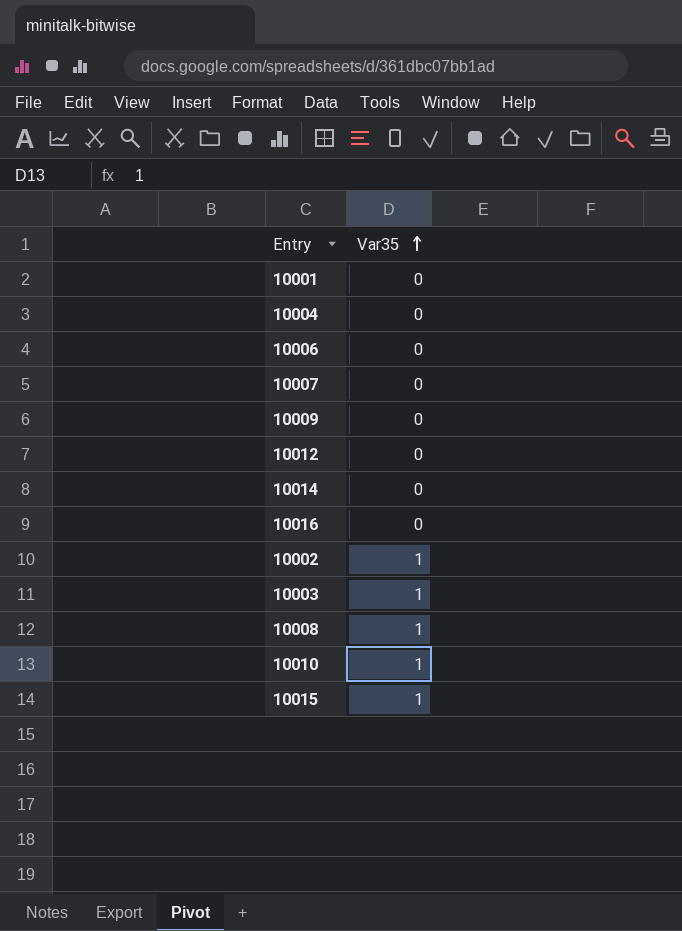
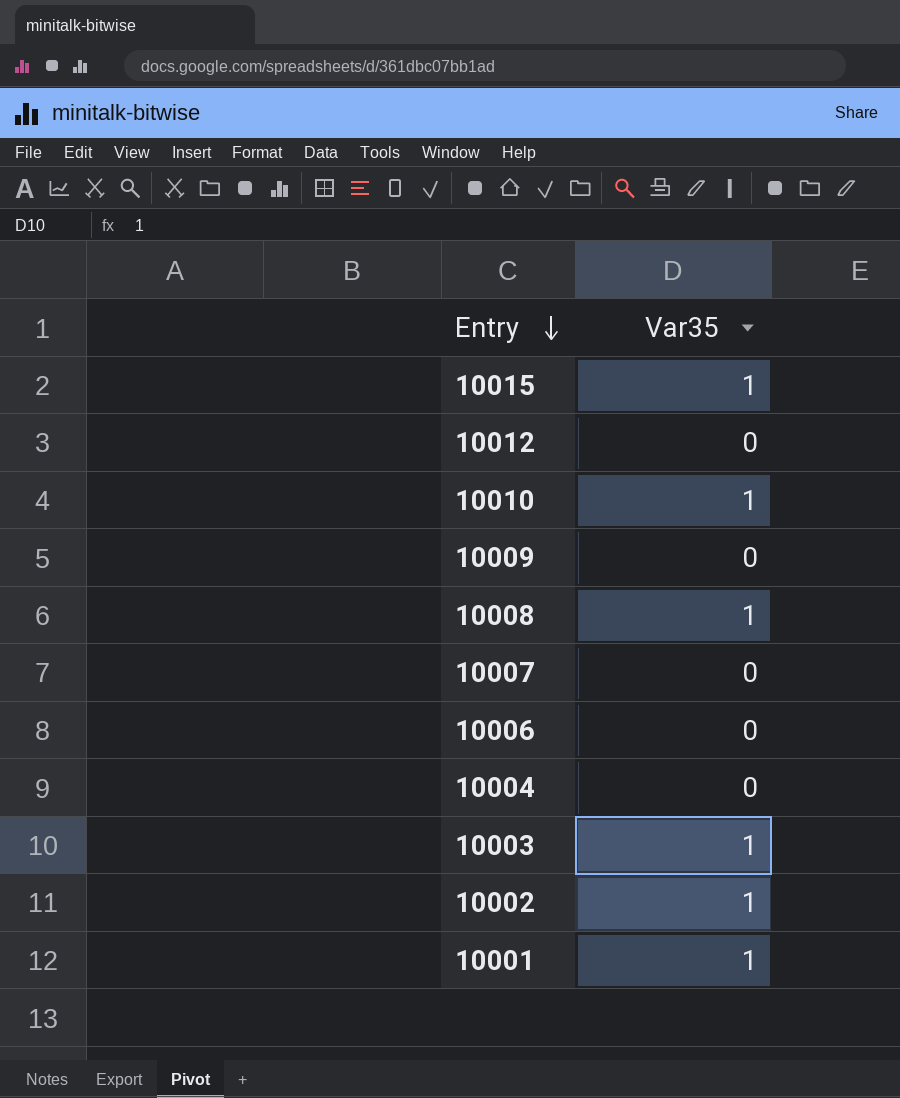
row order: Var35 ascending -> Entry descending
row 10014: 0 -> none
row 10016: 0 -> none
10001 | Var35: 0 -> 1

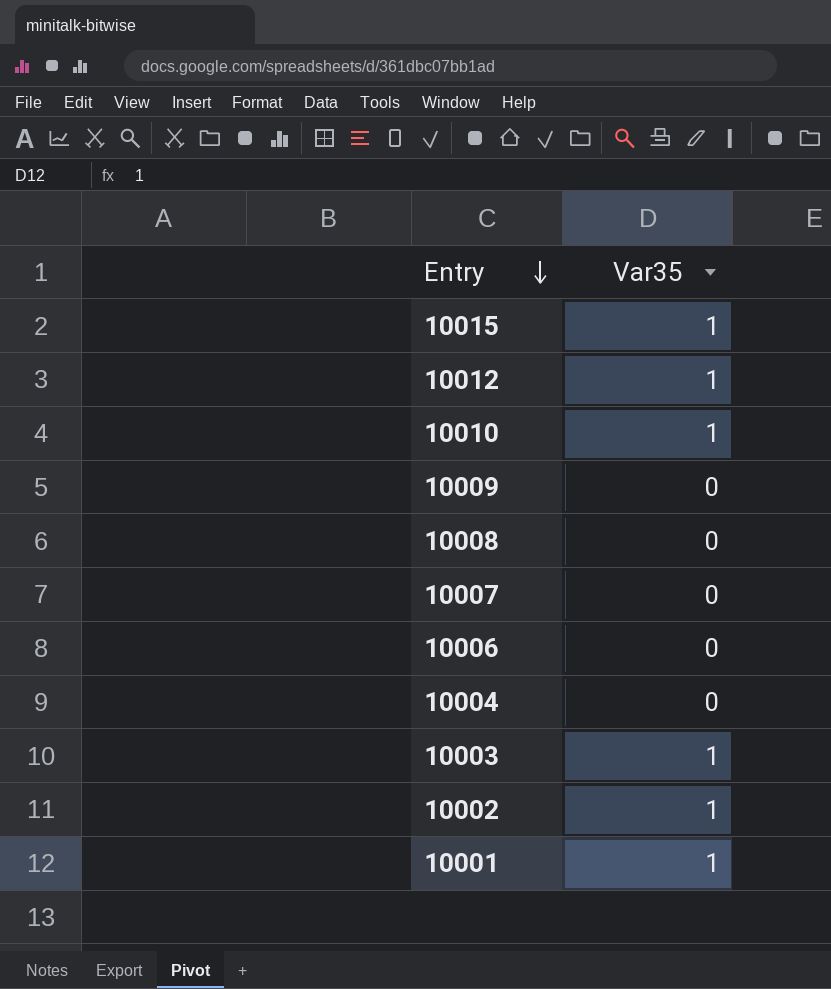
10012 | Var35: 0 -> 1
10008 | Var35: 1 -> 0

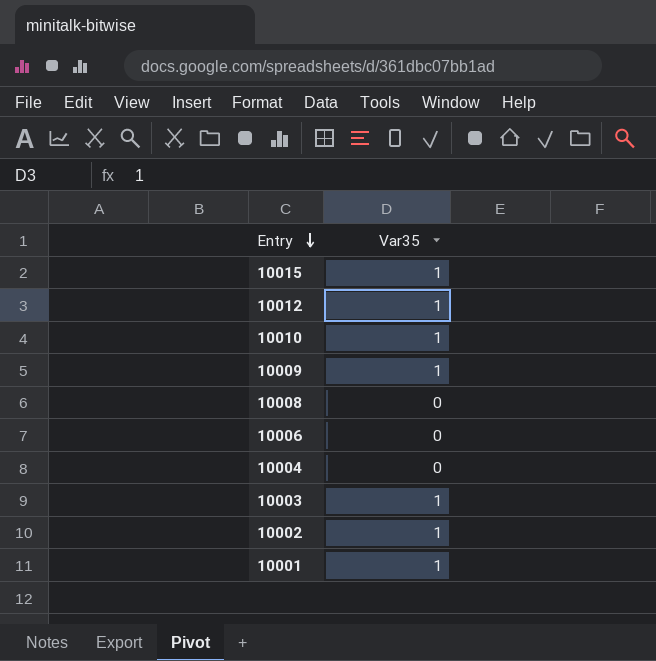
row 10007: 0 -> none
10009 | Var35: 0 -> 1

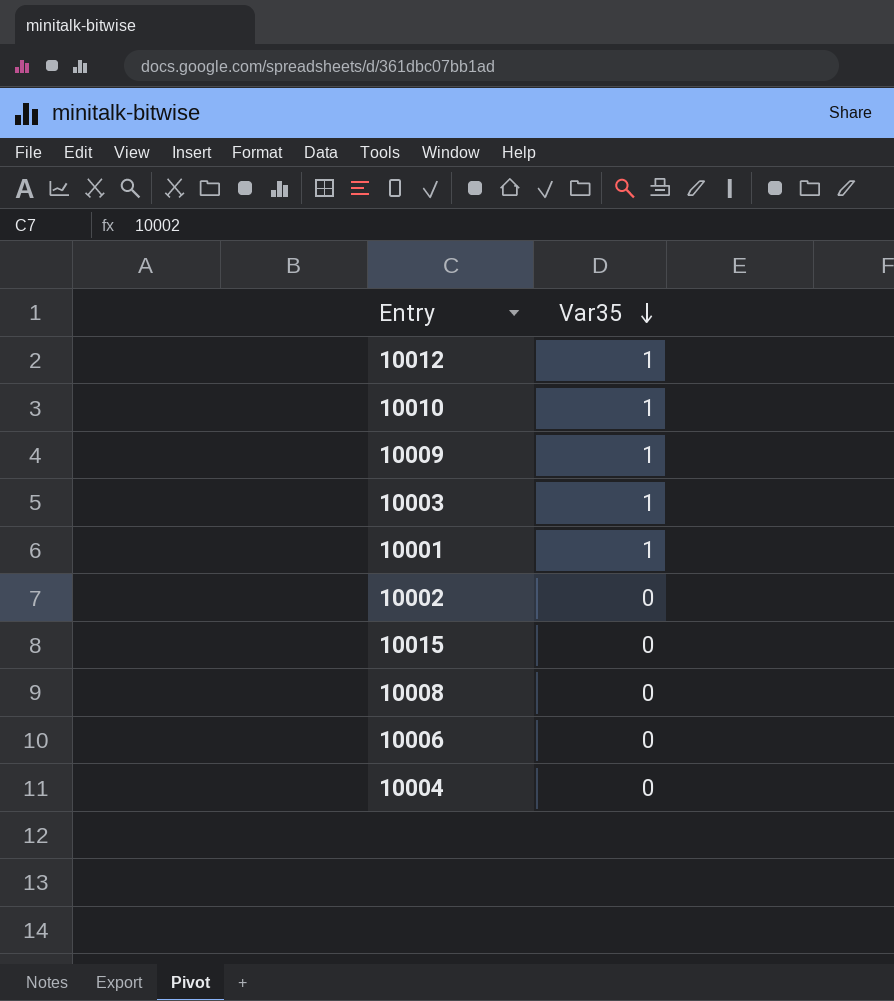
row order: Entry descending -> Var35 descending
10002 | Var35: 1 -> 0
10015 | Var35: 1 -> 0

